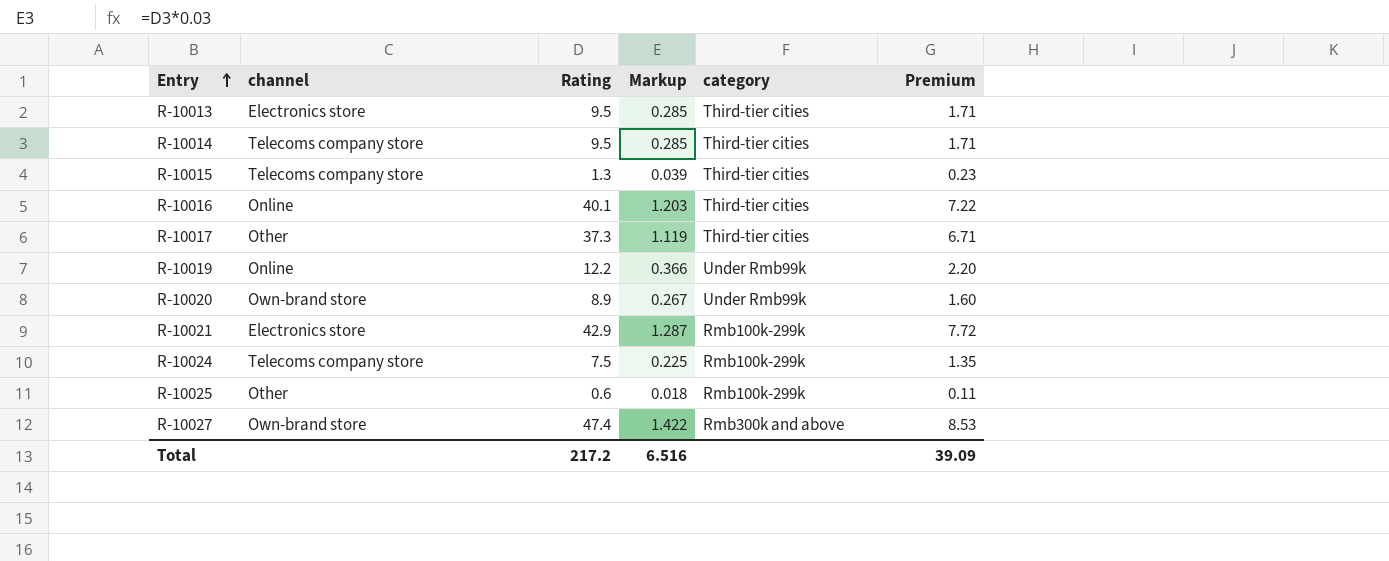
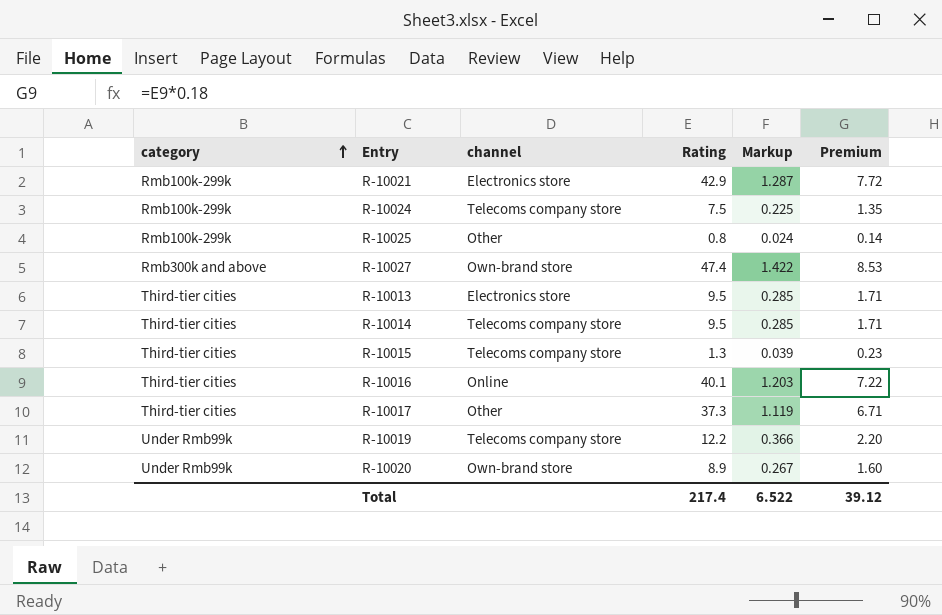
row order: Entry ascending -> category ascending
column category | position: 5 -> 1
R-10025 | Rating: 0.6 -> 0.8
R-10025 | Markup: 0.018 -> 0.024
R-10025 | Premium: 0.11 -> 0.14
R-10019 | channel: Online -> Telecoms company store
Total | Rating: 217.2 -> 217.4
Total | Markup: 6.516 -> 6.522
Total | Premium: 39.09 -> 39.12

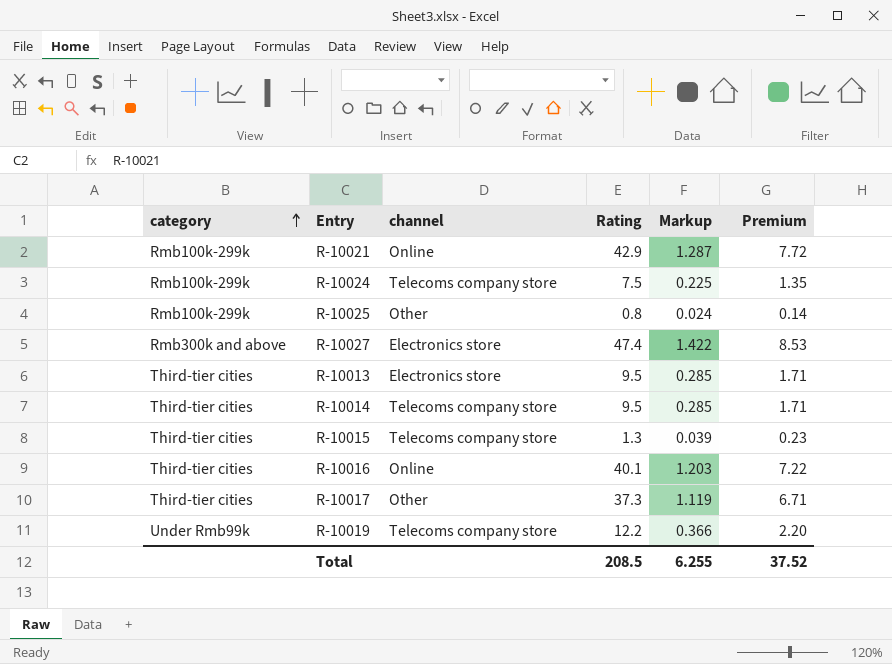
row R-10020: Under Rmb99k | Own-brand store | 8.9 | 0.267 | 1.60 -> none
R-10021 | channel: Electronics store -> Online
R-10027 | channel: Own-brand store -> Electronics store
Total | Rating: 217.4 -> 208.5
Total | Markup: 6.522 -> 6.255
Total | Premium: 39.12 -> 37.52

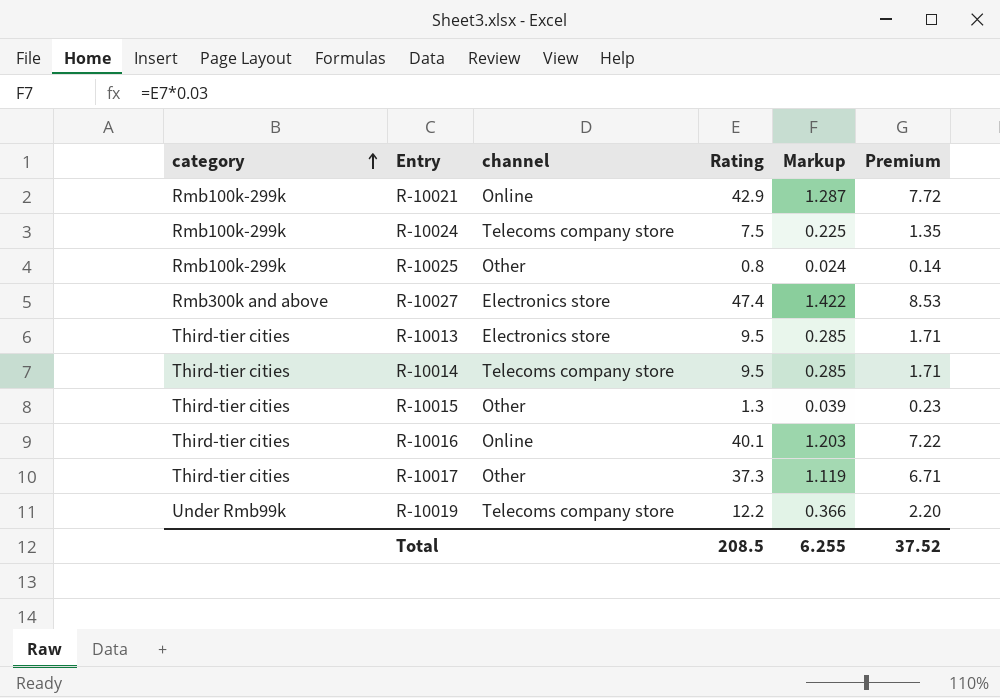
R-10015 | channel: Telecoms company store -> Other

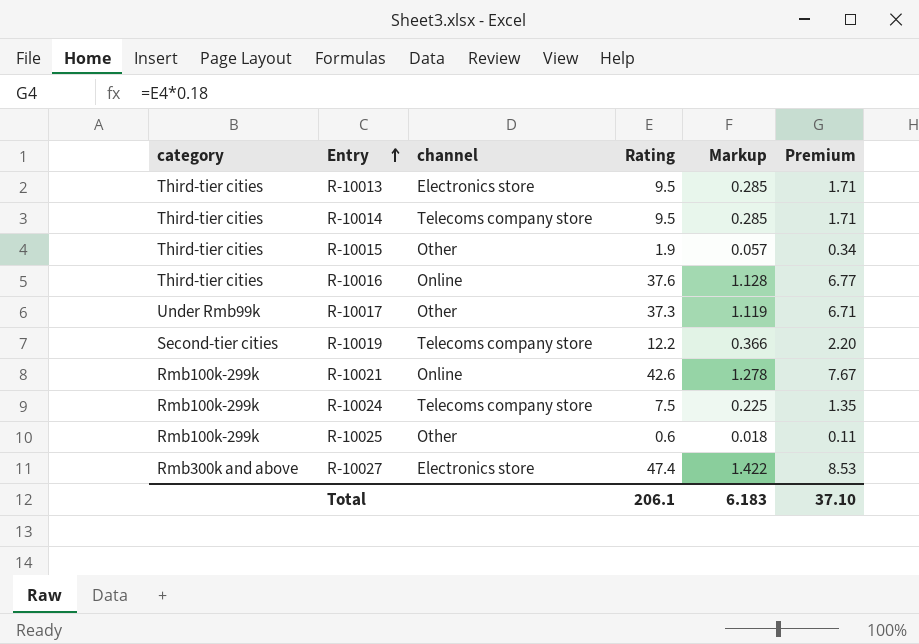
row order: category ascending -> Entry ascending
R-10015 | Rating: 1.3 -> 1.9
R-10015 | Markup: 0.039 -> 0.057
R-10015 | Premium: 0.23 -> 0.34
R-10016 | Rating: 40.1 -> 37.6
R-10016 | Markup: 1.203 -> 1.128
R-10016 | Premium: 7.22 -> 6.77
R-10017 | category: Third-tier cities -> Under Rmb99k
R-10019 | category: Under Rmb99k -> Second-tier cities
R-10021 | Rating: 42.9 -> 42.6
R-10021 | Markup: 1.287 -> 1.278
R-10021 | Premium: 7.72 -> 7.67
R-10025 | Rating: 0.8 -> 0.6
R-10025 | Markup: 0.024 -> 0.018
R-10025 | Premium: 0.14 -> 0.11
Total | Rating: 208.5 -> 206.1
Total | Markup: 6.255 -> 6.183
Total | Premium: 37.52 -> 37.10

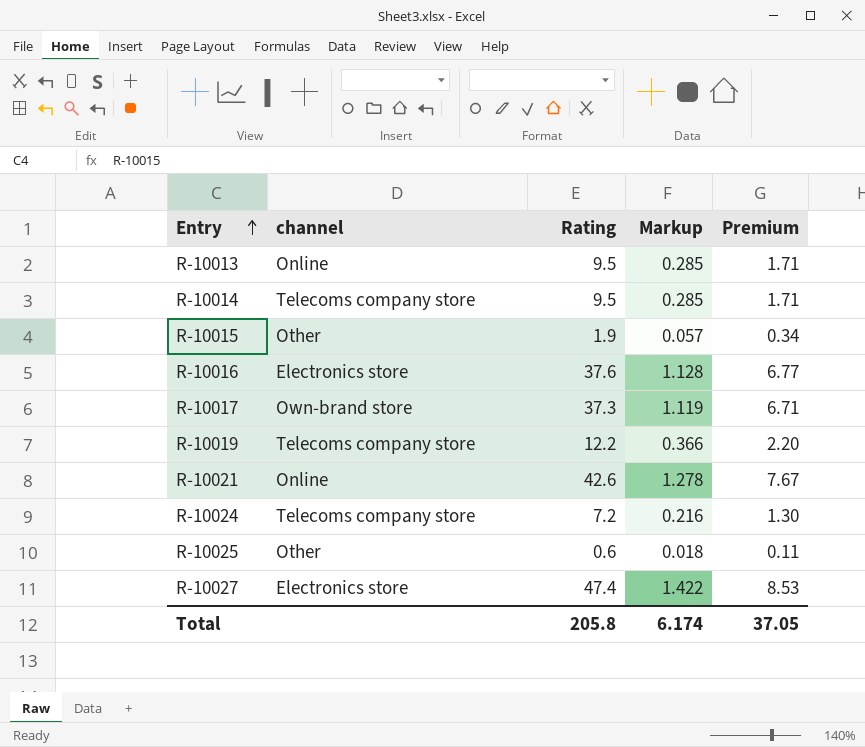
column category | position: 1 -> none
R-10013 | channel: Electronics store -> Online
R-10016 | channel: Online -> Electronics store
R-10017 | channel: Other -> Own-brand store
R-10024 | Rating: 7.5 -> 7.2
R-10024 | Markup: 0.225 -> 0.216
R-10024 | Premium: 1.35 -> 1.30
Total | Rating: 206.1 -> 205.8
Total | Markup: 6.183 -> 6.174
Total | Premium: 37.10 -> 37.05

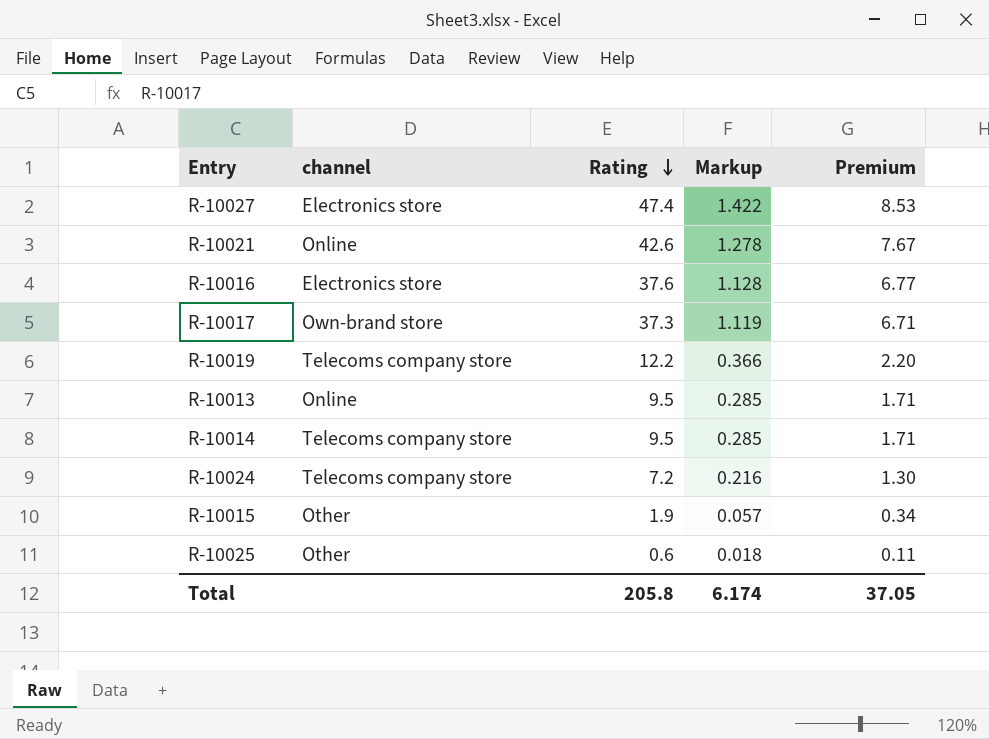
row order: Entry ascending -> Rating descending

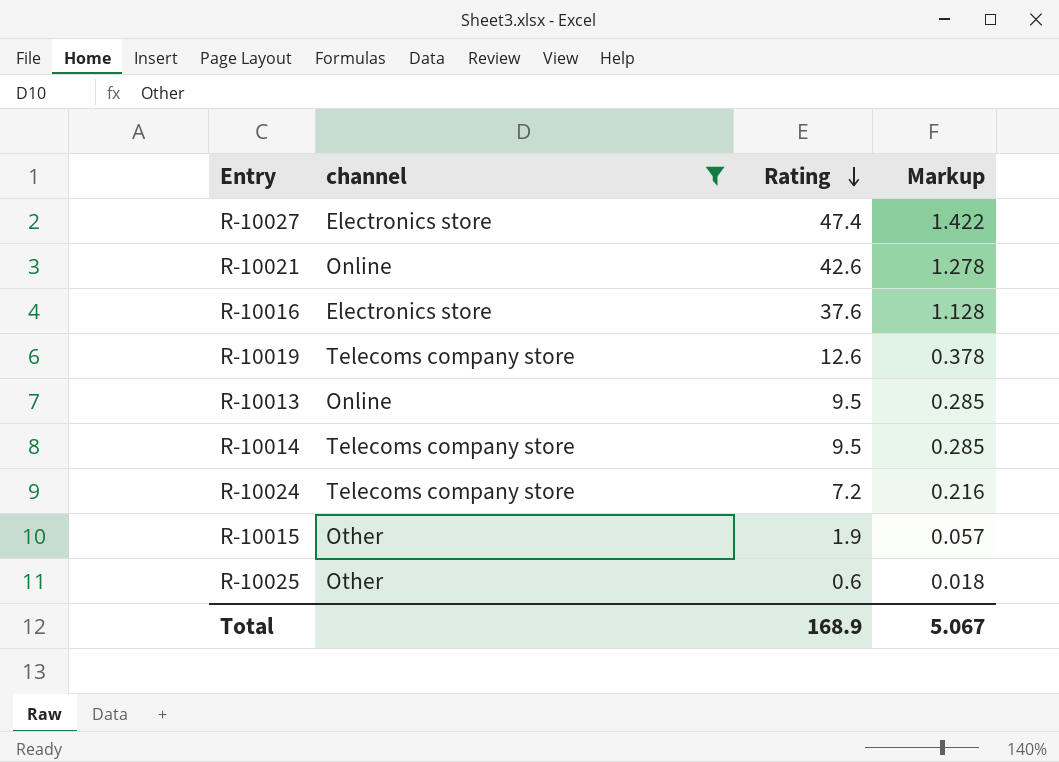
filter: none -> channel != Own-brand store
column Premium | formula: [Rating] * 0.18 -> none
R-10019 | Rating: 12.2 -> 12.6
R-10019 | Markup: 0.366 -> 0.378
Total | Rating: 205.8 -> 168.9
Total | Markup: 6.174 -> 5.067

